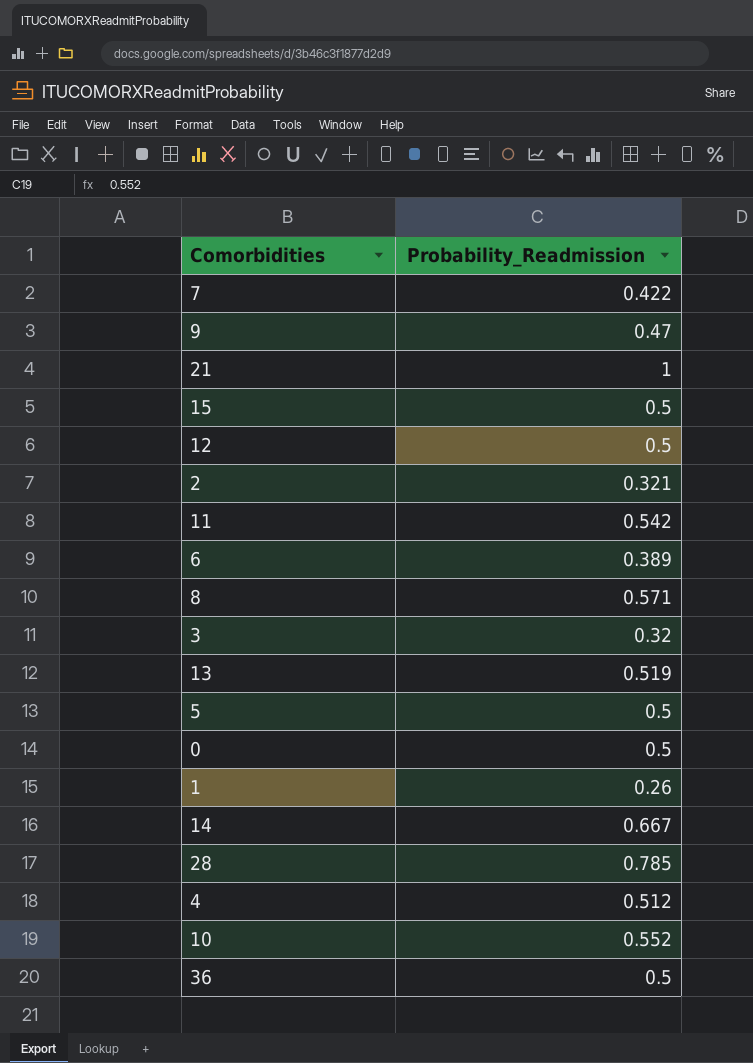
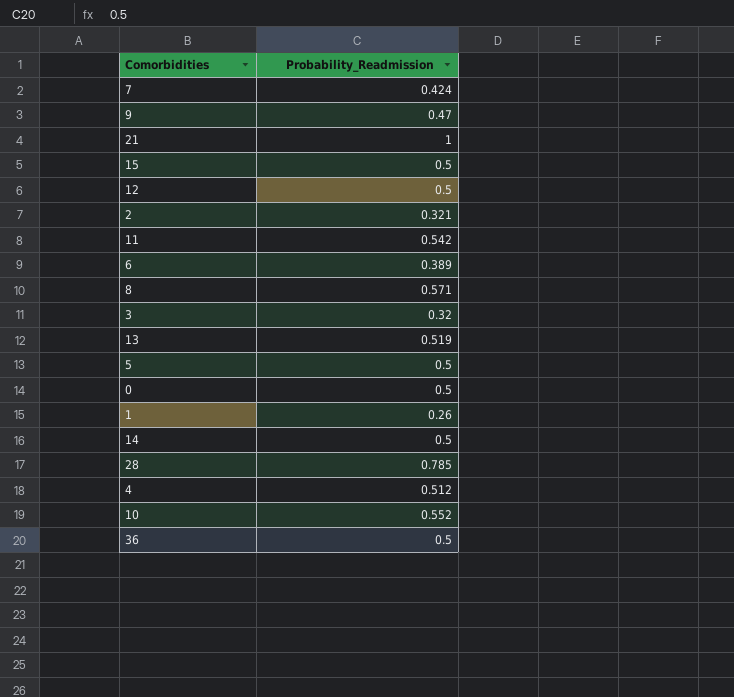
7 | Probability_Readmission: 0.422 -> 0.424
14 | Probability_Readmission: 0.667 -> 0.5

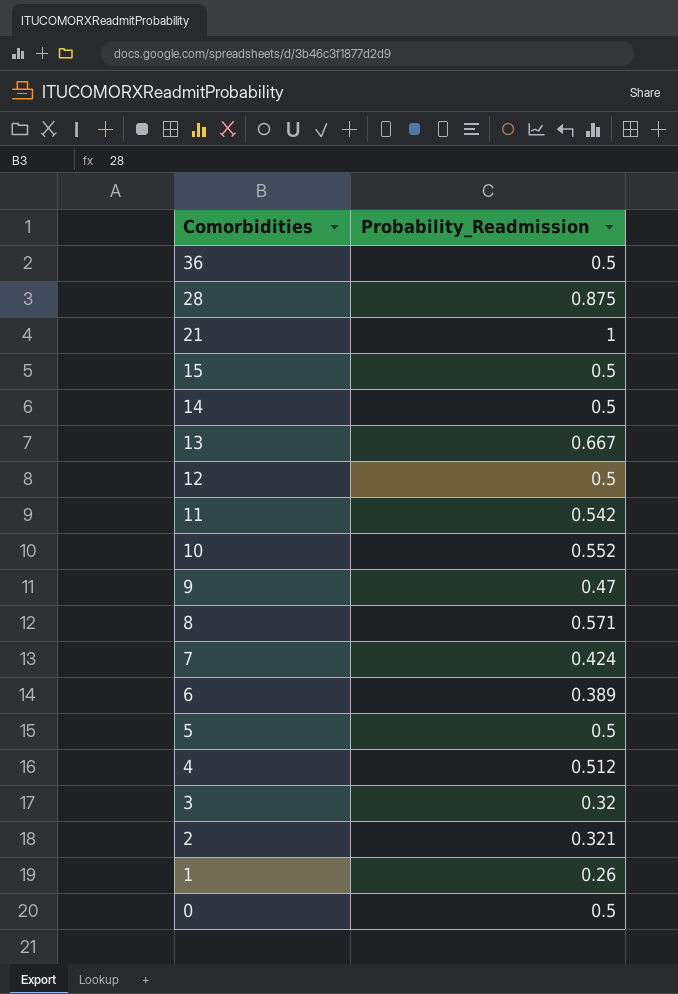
row order: none -> Comorbidities descending
28 | Probability_Readmission: 0.785 -> 0.875
13 | Probability_Readmission: 0.519 -> 0.667

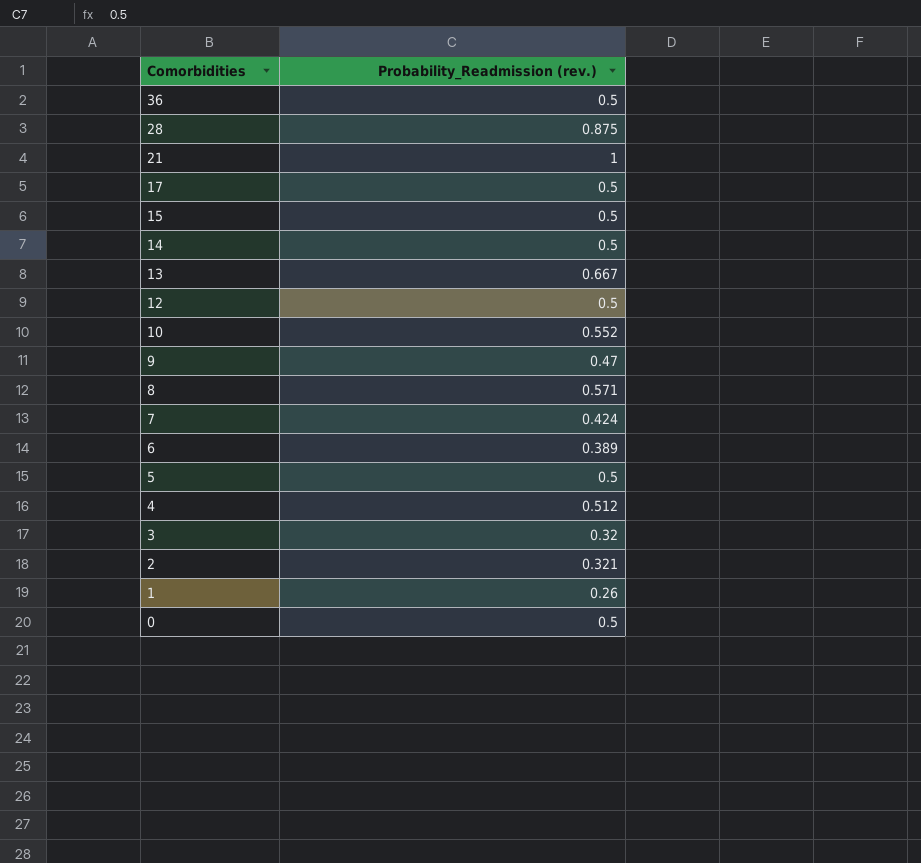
column name: Probability_Readmission -> Probability_Readmission (rev.)
row 11: 0.542 -> none
row 17: none -> 0.5

